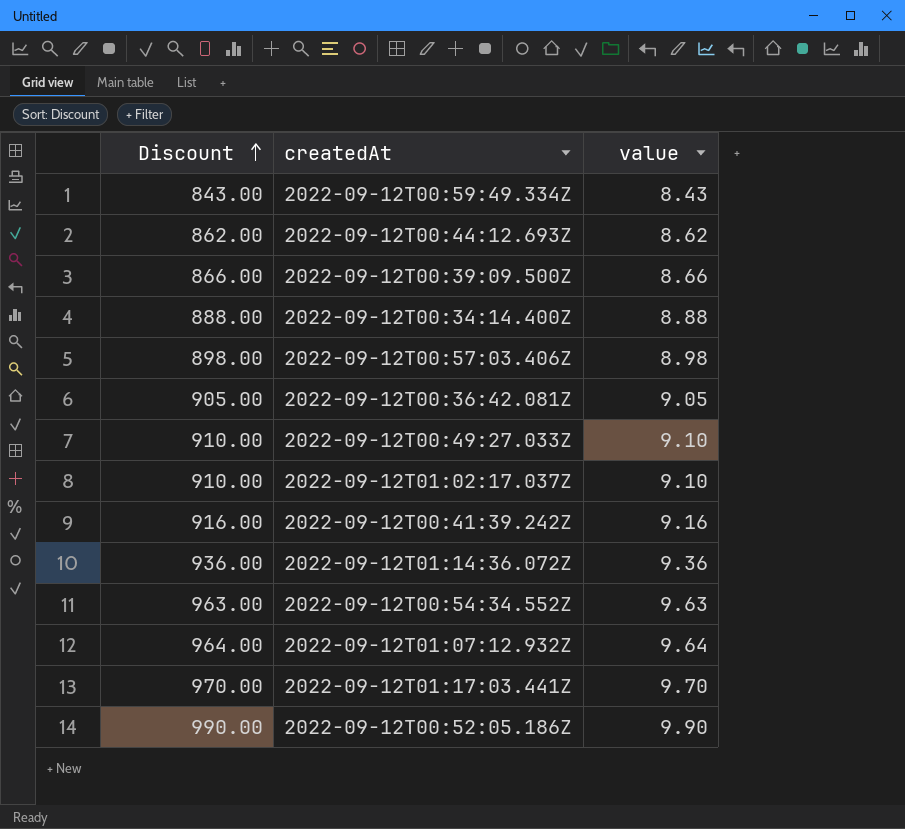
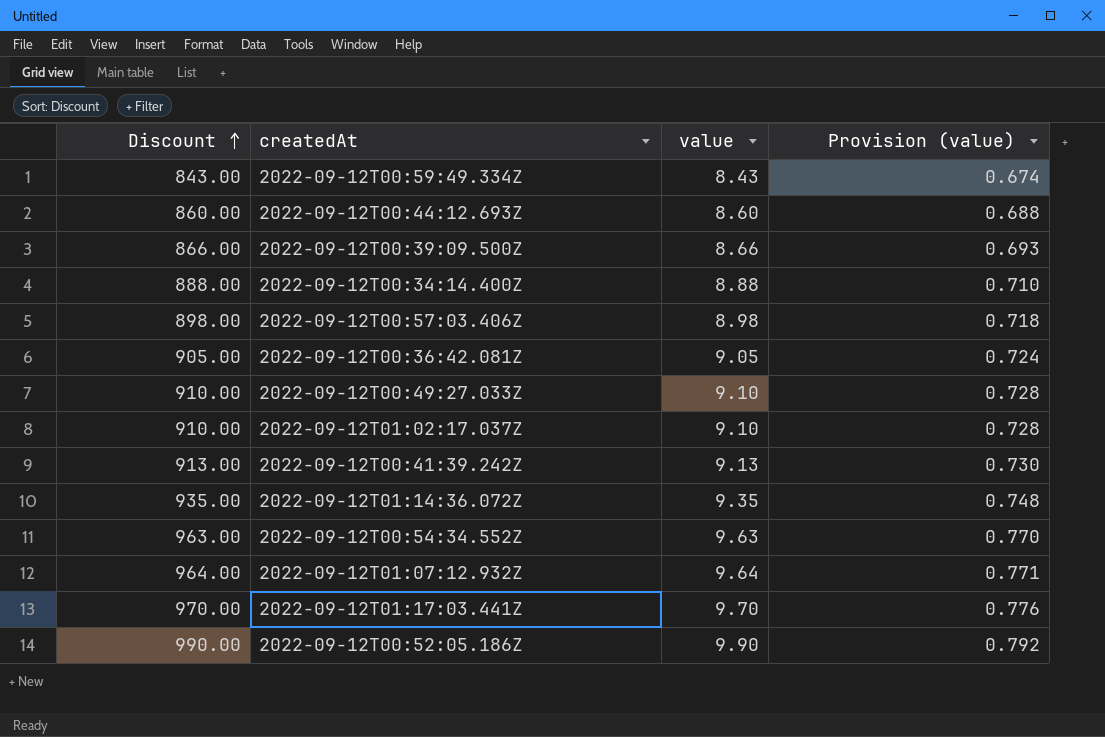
column Provision (value) | formula: none -> [value] * 0.08
2022-09-12T00:44:12.693Z | Discount: 862.00 -> 860.00
2022-09-12T00:44:12.693Z | value: 8.62 -> 8.60
2022-09-12T00:41:39.242Z | Discount: 916.00 -> 913.00
2022-09-12T00:41:39.242Z | value: 9.16 -> 9.13
2022-09-12T01:14:36.072Z | Discount: 936.00 -> 935.00
2022-09-12T01:14:36.072Z | value: 9.36 -> 9.35

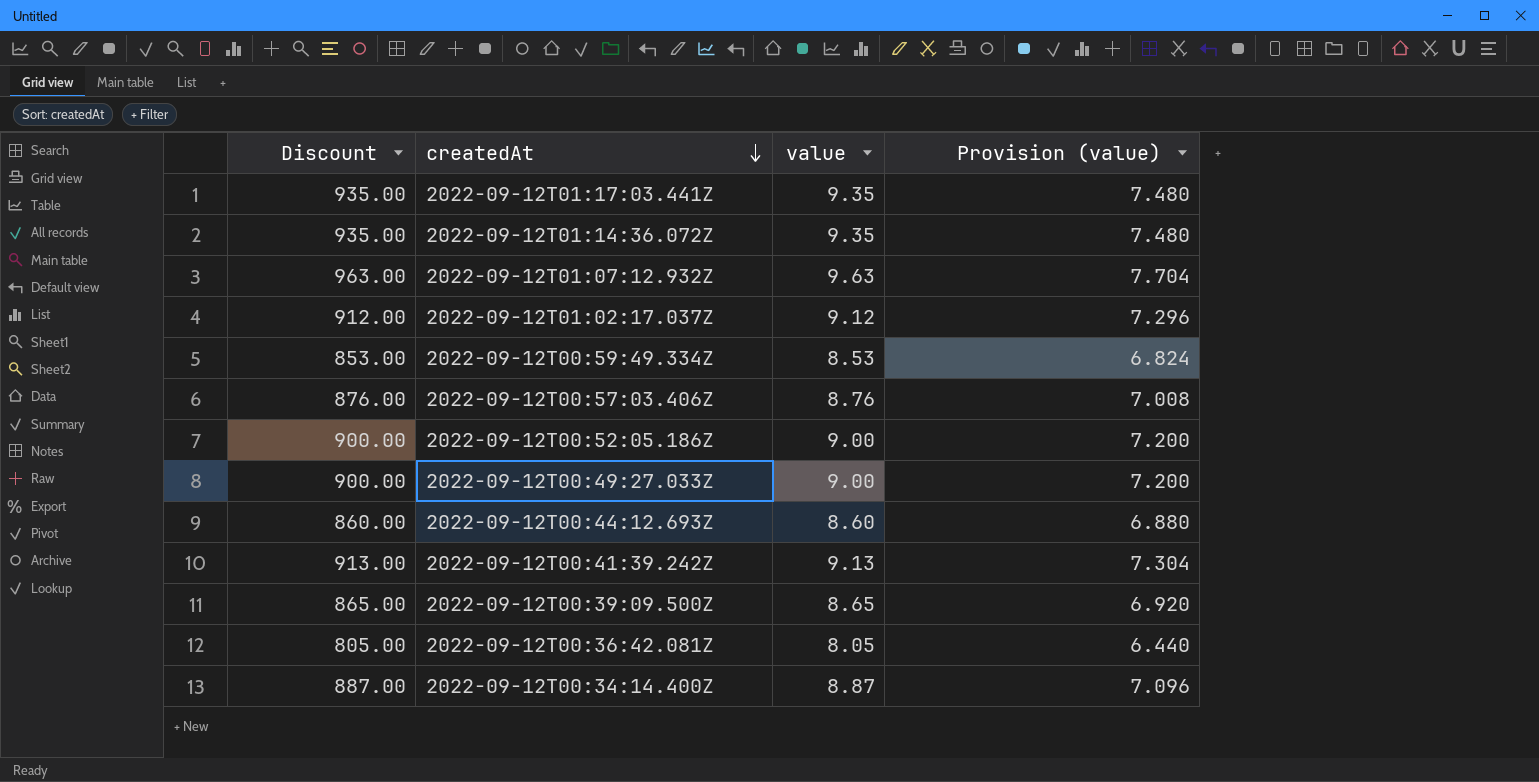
row order: Discount ascending -> createdAt descending
column Provision (value) | formula: [value] * 0.08 -> [value] * 0.8
row 2022-09-12T00:54:34.552Z: 963.00 | 9.63 | 0.770 -> none
2022-09-12T01:17:03.441Z | Discount: 970.00 -> 935.00
2022-09-12T01:17:03.441Z | value: 9.70 -> 9.35
2022-09-12T01:07:12.932Z | Discount: 964.00 -> 963.00
2022-09-12T01:07:12.932Z | value: 9.64 -> 9.63
2022-09-12T01:02:17.037Z | Discount: 910.00 -> 912.00
2022-09-12T01:02:17.037Z | value: 9.10 -> 9.12
2022-09-12T00:59:49.334Z | Discount: 843.00 -> 853.00
2022-09-12T00:59:49.334Z | value: 8.43 -> 8.53
2022-09-12T00:57:03.406Z | Discount: 898.00 -> 876.00
2022-09-12T00:57:03.406Z | value: 8.98 -> 8.76
2022-09-12T00:52:05.186Z | Discount: 990.00 -> 900.00
2022-09-12T00:52:05.186Z | value: 9.90 -> 9.00
2022-09-12T00:49:27.033Z | Discount: 910.00 -> 900.00
2022-09-12T00:49:27.033Z | value: 9.10 -> 9.00
2022-09-12T00:39:09.500Z | Discount: 866.00 -> 865.00
2022-09-12T00:39:09.500Z | value: 8.66 -> 8.65
2022-09-12T00:36:42.081Z | Discount: 905.00 -> 805.00
2022-09-12T00:36:42.081Z | value: 9.05 -> 8.05
2022-09-12T00:34:14.400Z | Discount: 888.00 -> 887.00
2022-09-12T00:34:14.400Z | value: 8.88 -> 8.87

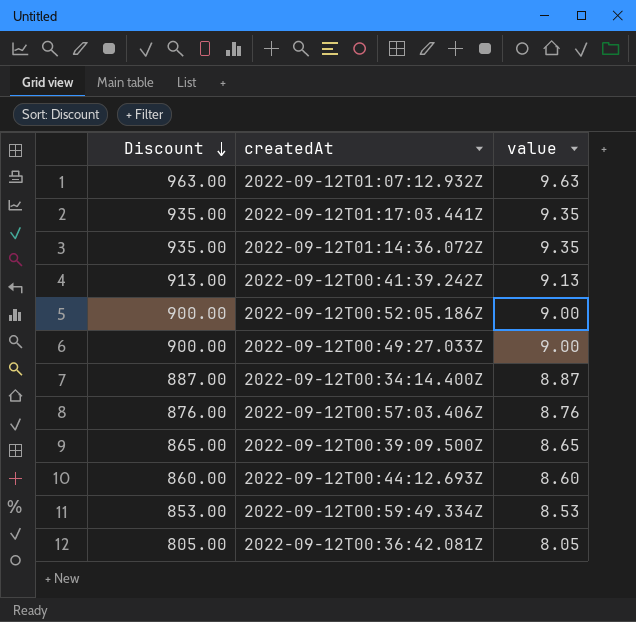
row order: createdAt descending -> Discount descending
column Provision (value) | formula: [value] * 0.8 -> none
row 2022-09-12T01:02:17.037Z: 912.00 | 9.12 | 7.296 -> none

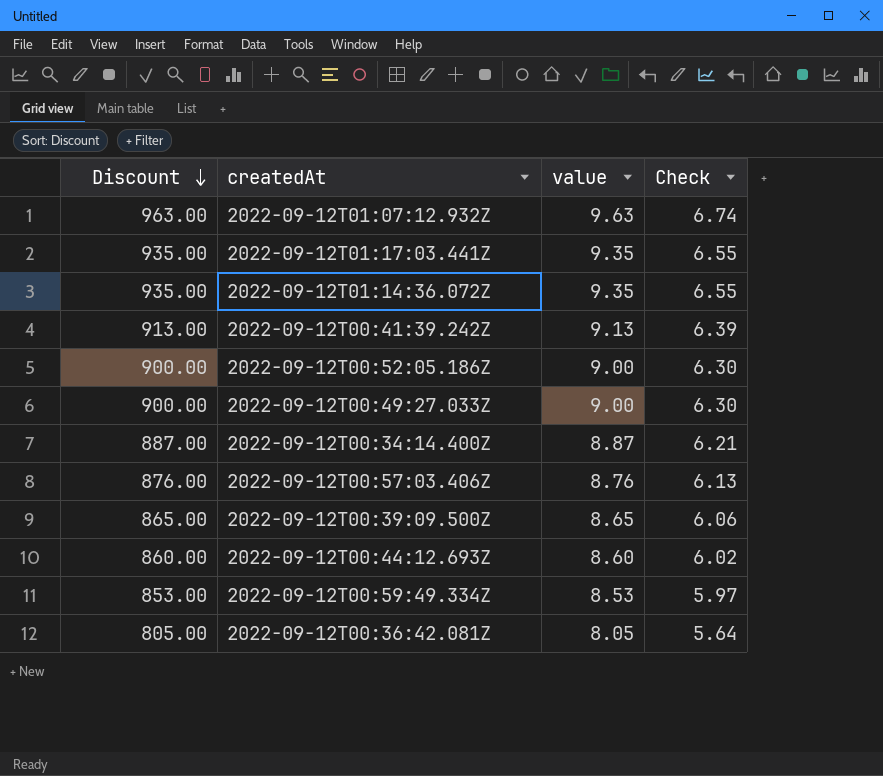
column Check | formula: none -> [value] * 0.7

